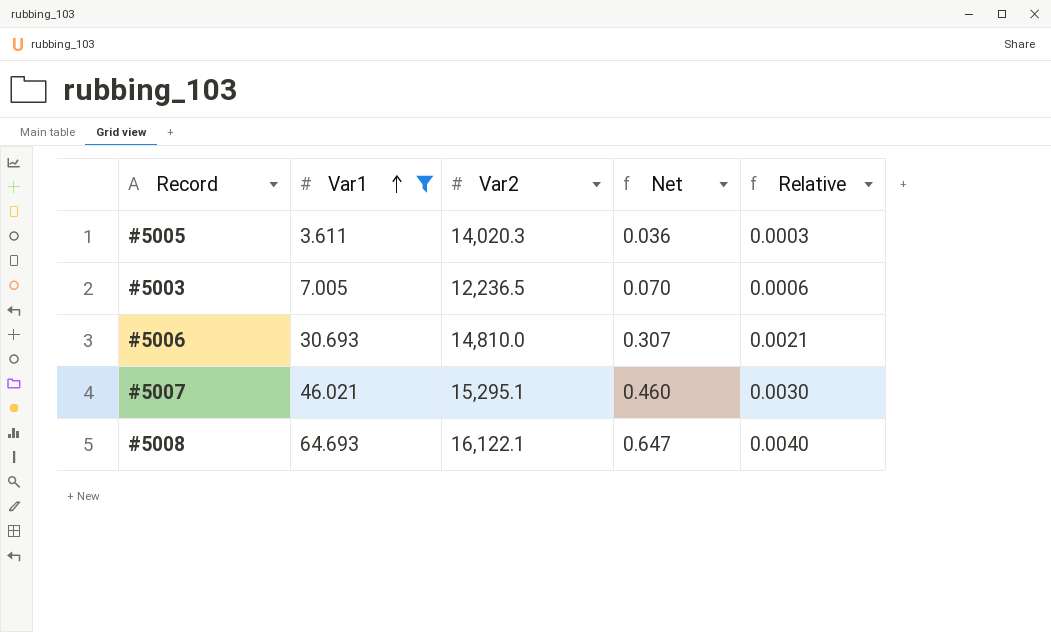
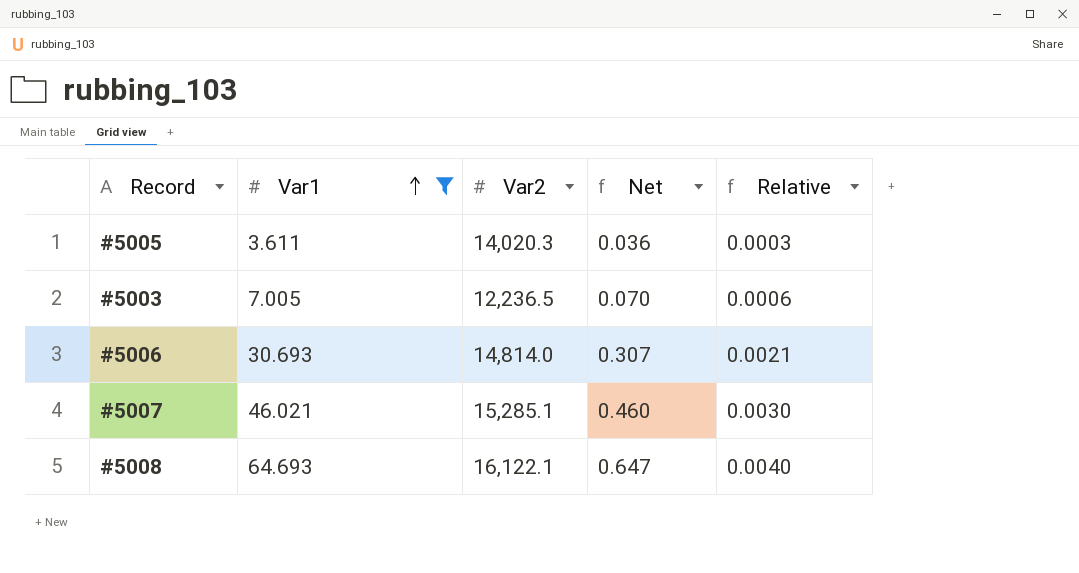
#5006 | Var2: 14,810.0 -> 14,814.0
#5007 | Var2: 15,295.1 -> 15,285.1

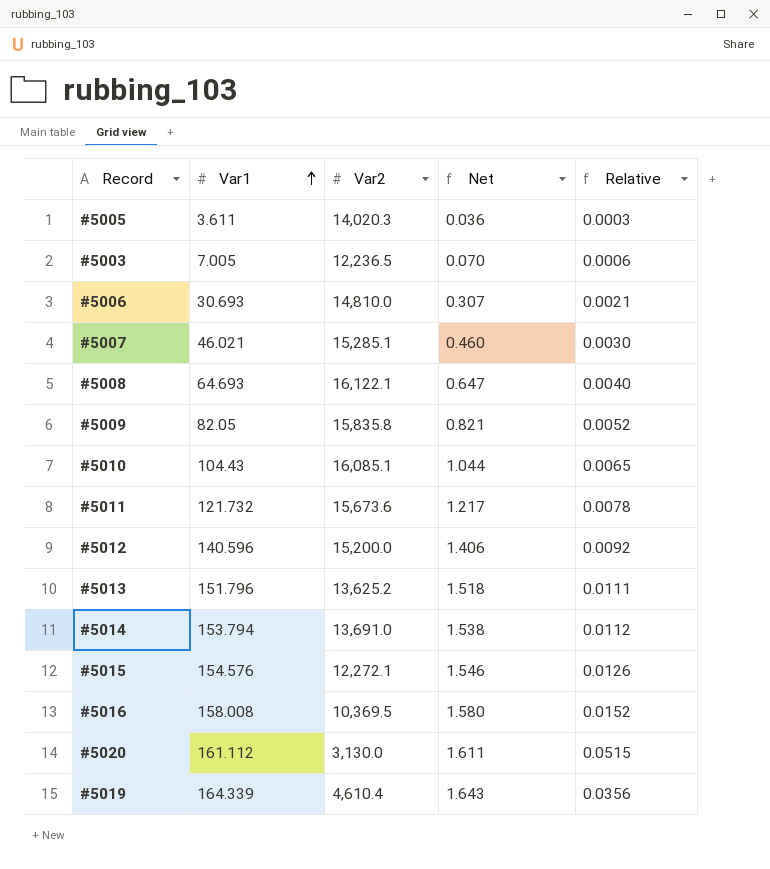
filter: Var1 <= 64.693 -> none
#5006 | Var2: 14,814.0 -> 14,810.0

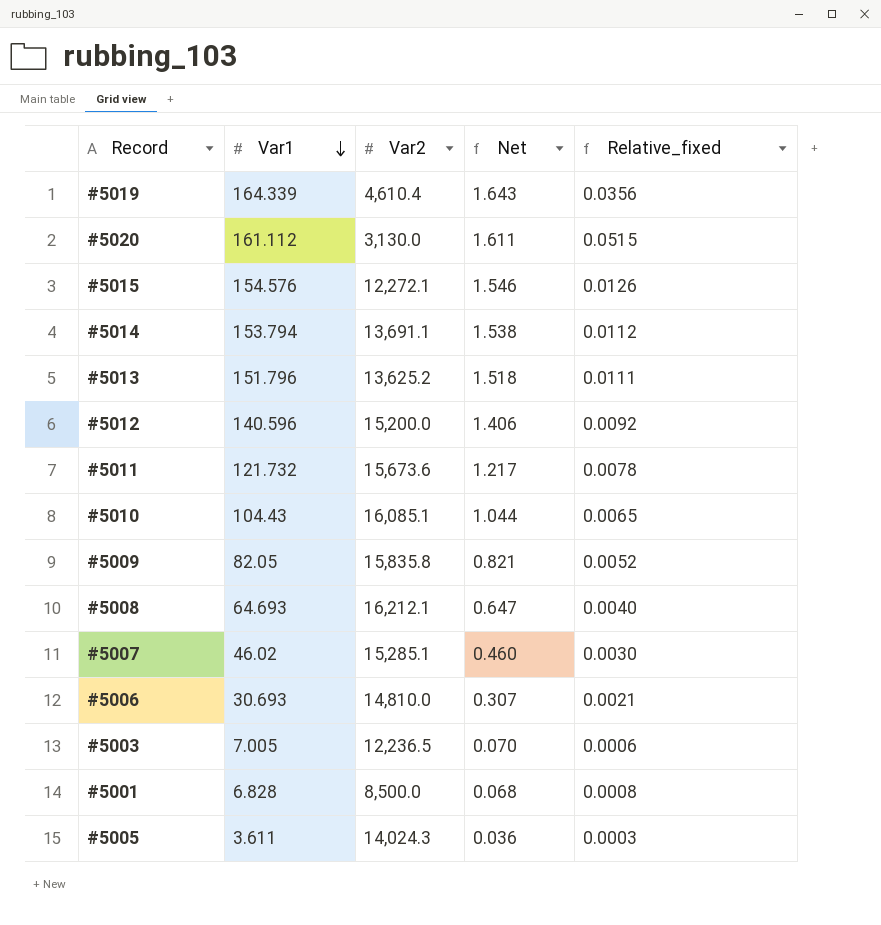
row order: Var1 ascending -> Var1 descending
column name: Relative -> Relative_fixed
row #5016: 158.008 | 10,369.5 | 1.580 | 0.0152 -> none
#5014 | Var2: 13,691.0 -> 13,691.1
#5008 | Var2: 16,122.1 -> 16,212.1
#5007 | Var1: 46.021 -> 46.02
row #5001: none -> 6.828 | 8,500.0 | 0.068 | 0.0008
#5005 | Var2: 14,020.3 -> 14,024.3

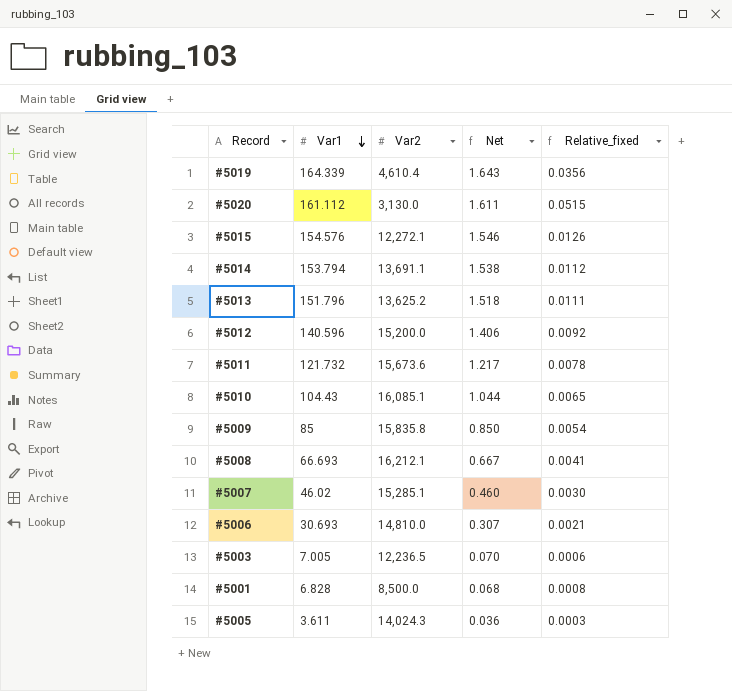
#5009 | Var1: 82.05 -> 85
#5009 | Net: 0.821 -> 0.850
#5009 | Relative_fixed: 0.0052 -> 0.0054
#5008 | Var1: 64.693 -> 66.693
#5008 | Net: 0.647 -> 0.667
#5008 | Relative_fixed: 0.0040 -> 0.0041

